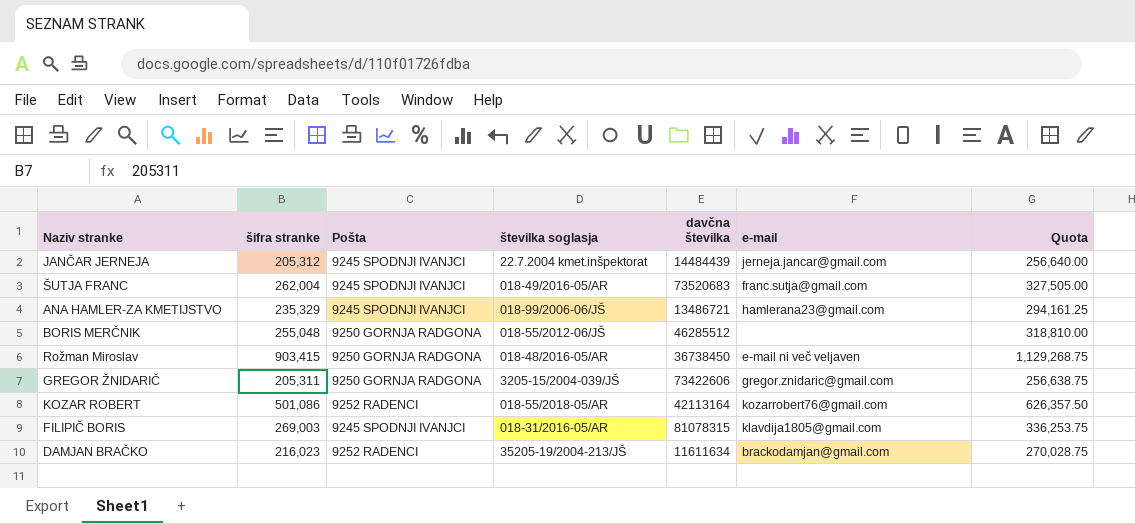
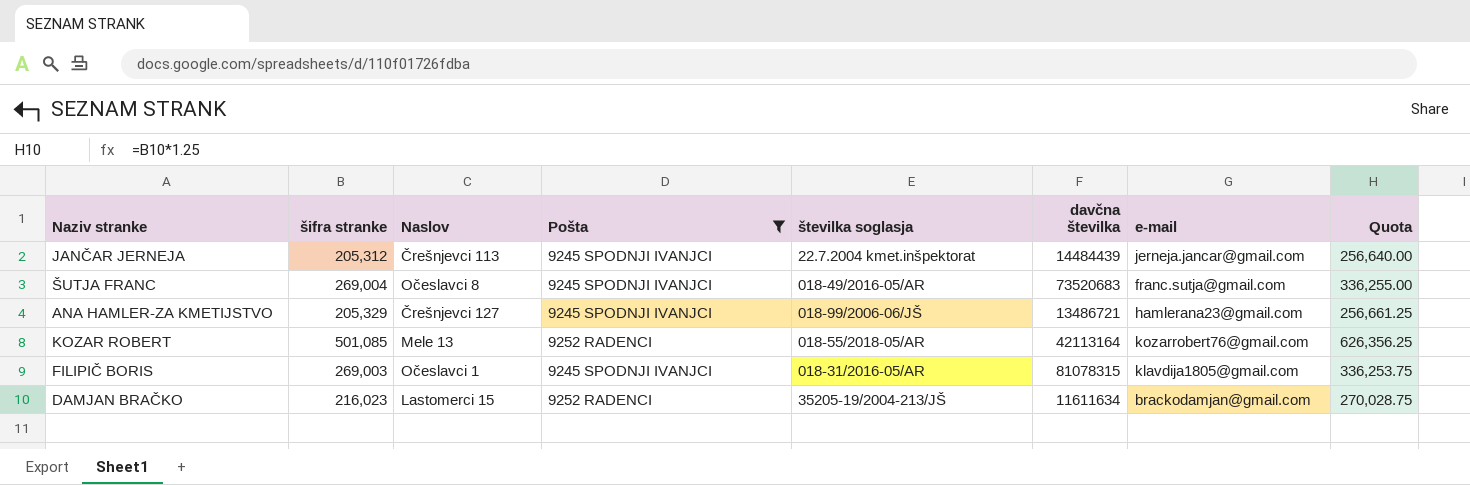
filter: none -> Pošta != 9250 GORNJA RADGONA
column Naslov | position: none -> 3
ŠUTJA FRANC | šifra stranke: 262,004 -> 269,004
ŠUTJA FRANC | Quota: 327,505.00 -> 336,255.00
ANA HAMLER-ZA KMETIJSTVO | šifra stranke: 235,329 -> 205,329
ANA HAMLER-ZA KMETIJSTVO | Quota: 294,161.25 -> 256,661.25
KOZAR ROBERT | šifra stranke: 501,086 -> 501,085
KOZAR ROBERT | Quota: 626,357.50 -> 626,356.25

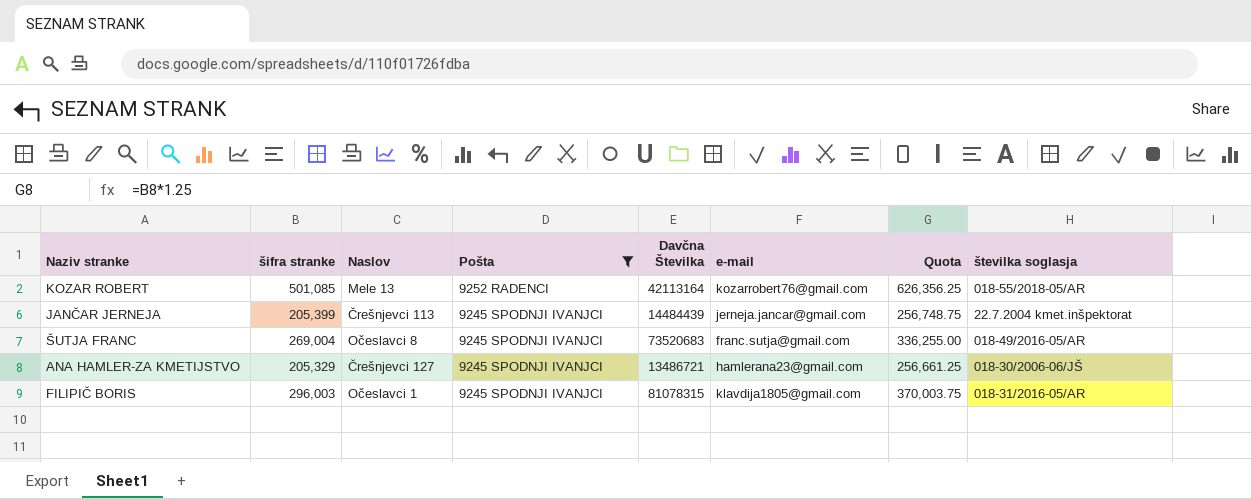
row order: none -> Pošta descending
column name: davčna številka -> Davčna Številka
column številka soglasja | position: 5 -> 8
row DAMJAN BRAČKO: 216,023 | Lastomerci 15 | 9252 RADENCI | 35205-19/2004-213/JŠ | 11611634 | brackodamjan@gmail.com | 270,028.75 -> none
JANČAR JERNEJA | šifra stranke: 205,312 -> 205,399
JANČAR JERNEJA | Quota: 256,640.00 -> 256,748.75
ANA HAMLER-ZA KMETIJSTVO | številka soglasja: 018-99/2006-06/JŠ -> 018-30/2006-06/JŠ
FILIPIČ BORIS | šifra stranke: 269,003 -> 296,003
FILIPIČ BORIS | Quota: 336,253.75 -> 370,003.75

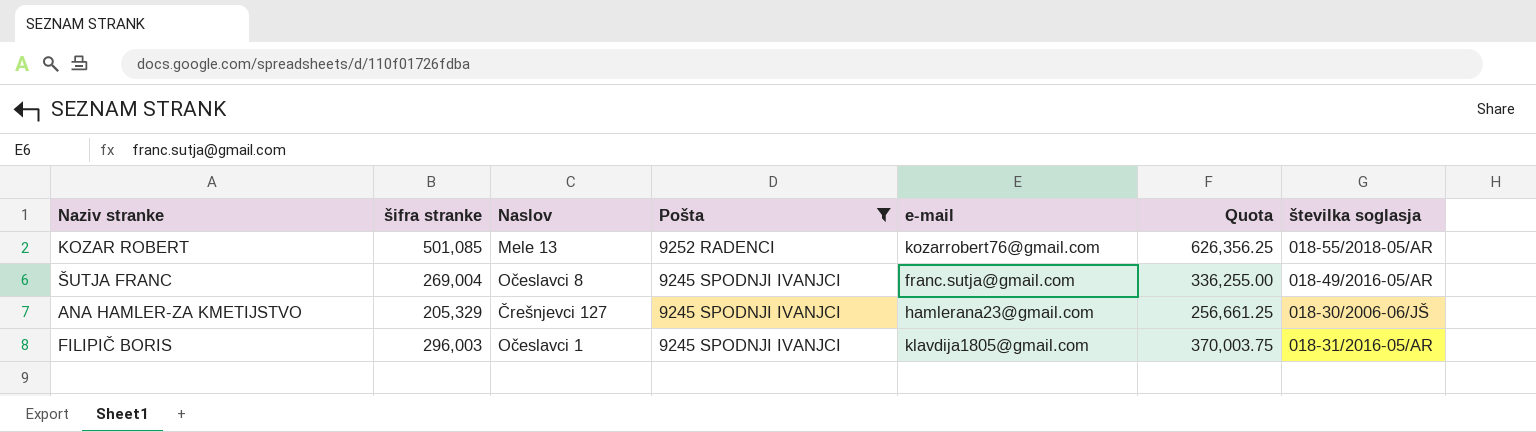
column Davčna Številka | position: 5 -> none
row JANČAR JERNEJA: 205,399 | Črešnjevci 113 | 9245 SPODNJI IVANJCI | 14484439 | jerneja.jancar@gmail.com | 256,748.75 | 22.7.2004 kmet.inšpektorat -> none

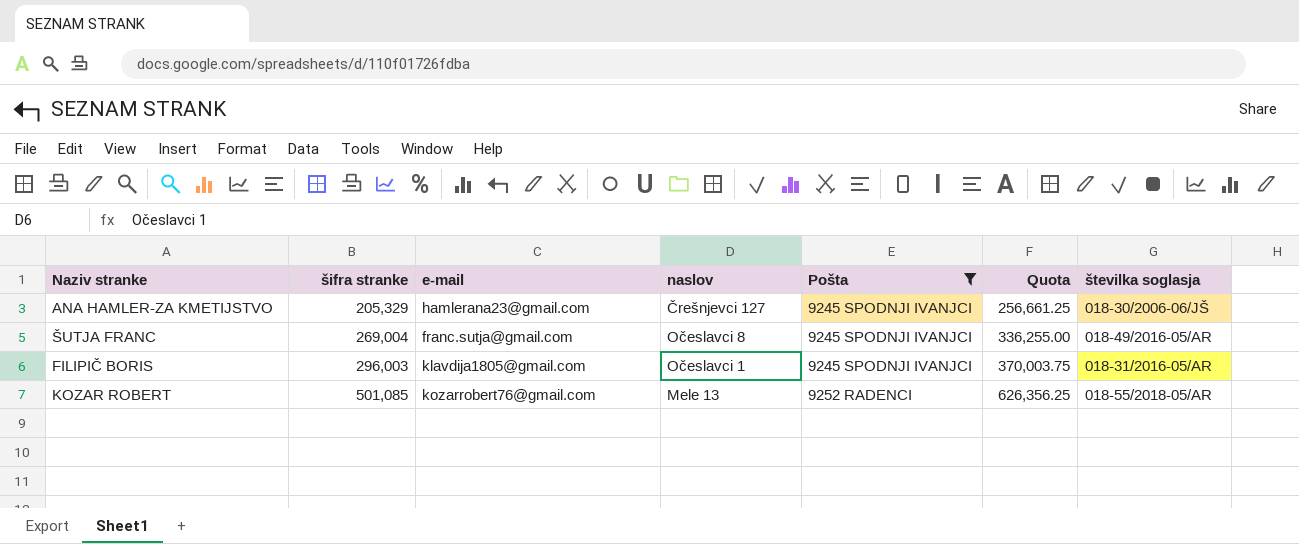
row order: Pošta descending -> šifra stranke ascending
column e-mail | position: 5 -> 3
column name: Naslov -> naslov

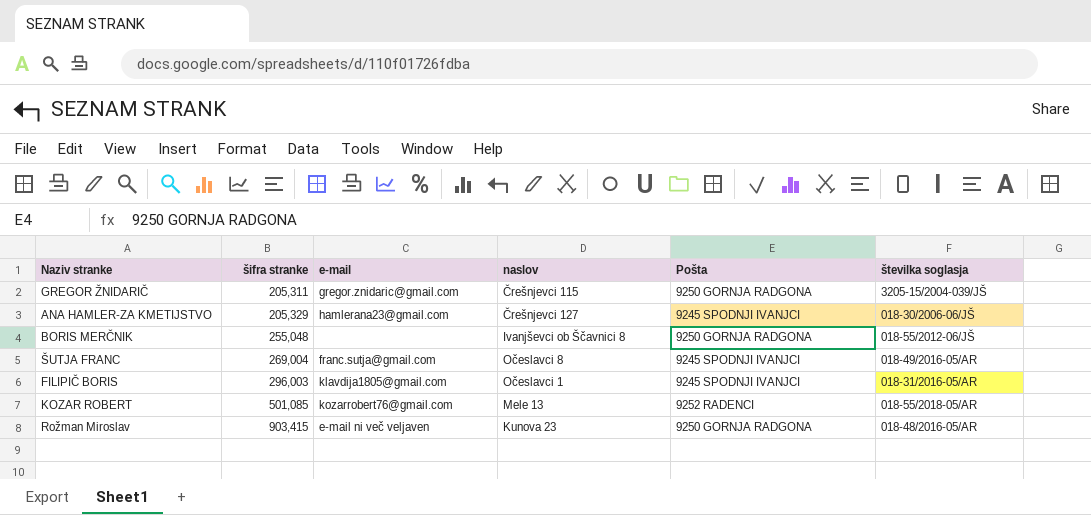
filter: Pošta != 9250 GORNJA RADGONA -> none
column Quota | formula: [šifra stranke] * 1.25 -> none

